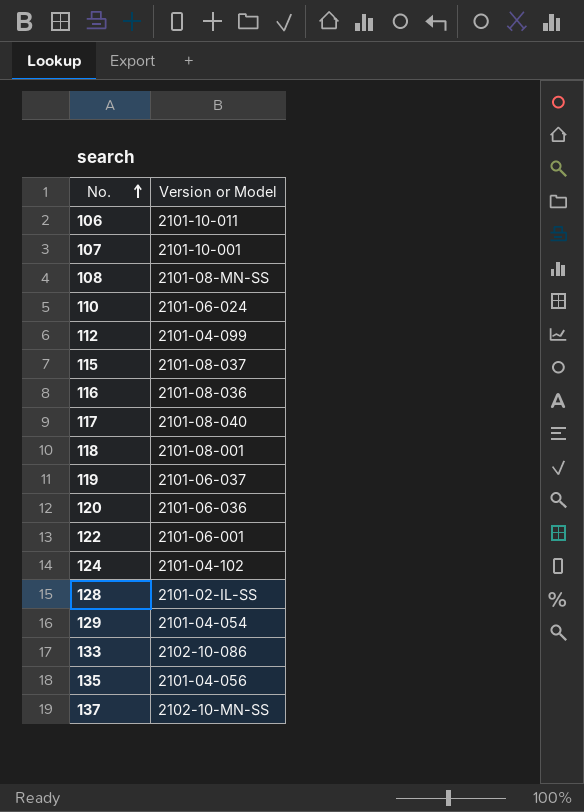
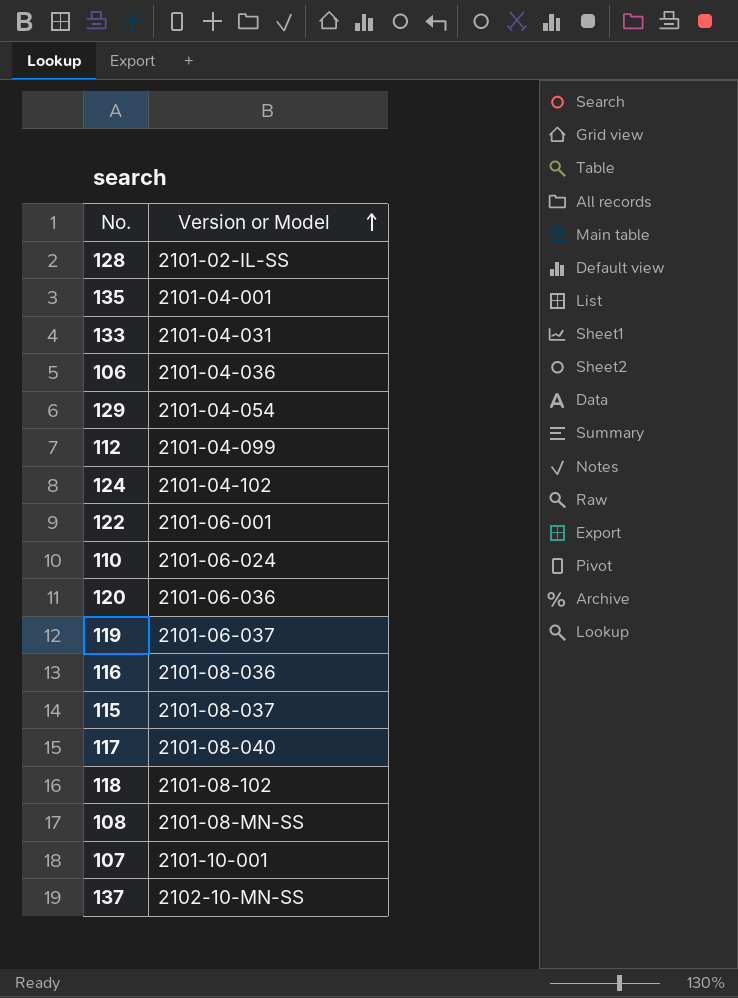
row order: No. ascending -> Version or Model ascending
135 | Version or Model: 2101-04-056 -> 2101-04-001
133 | Version or Model: 2102-10-086 -> 2101-04-031
106 | Version or Model: 2101-10-011 -> 2101-04-036
118 | Version or Model: 2101-08-001 -> 2101-08-102

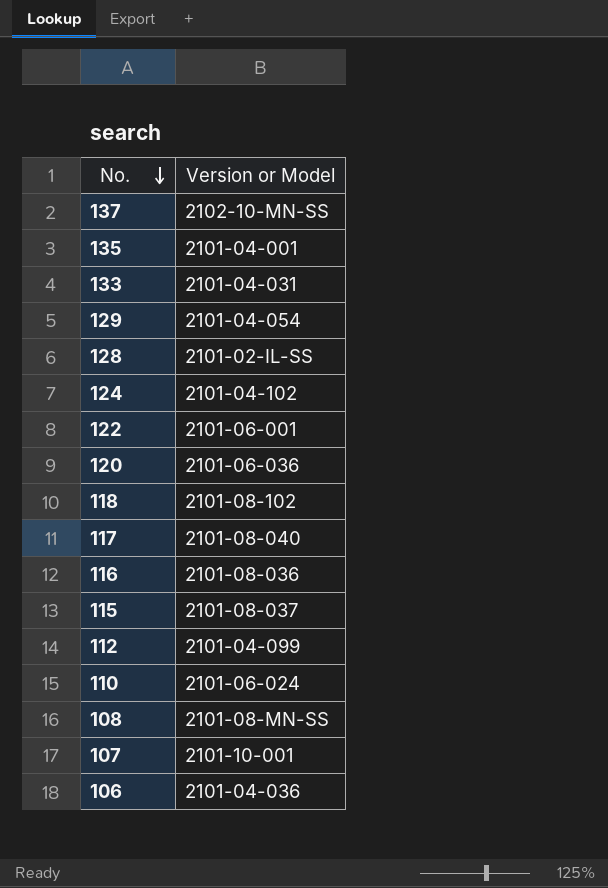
row order: Version or Model ascending -> No. descending
row 119: 2101-06-037 -> none

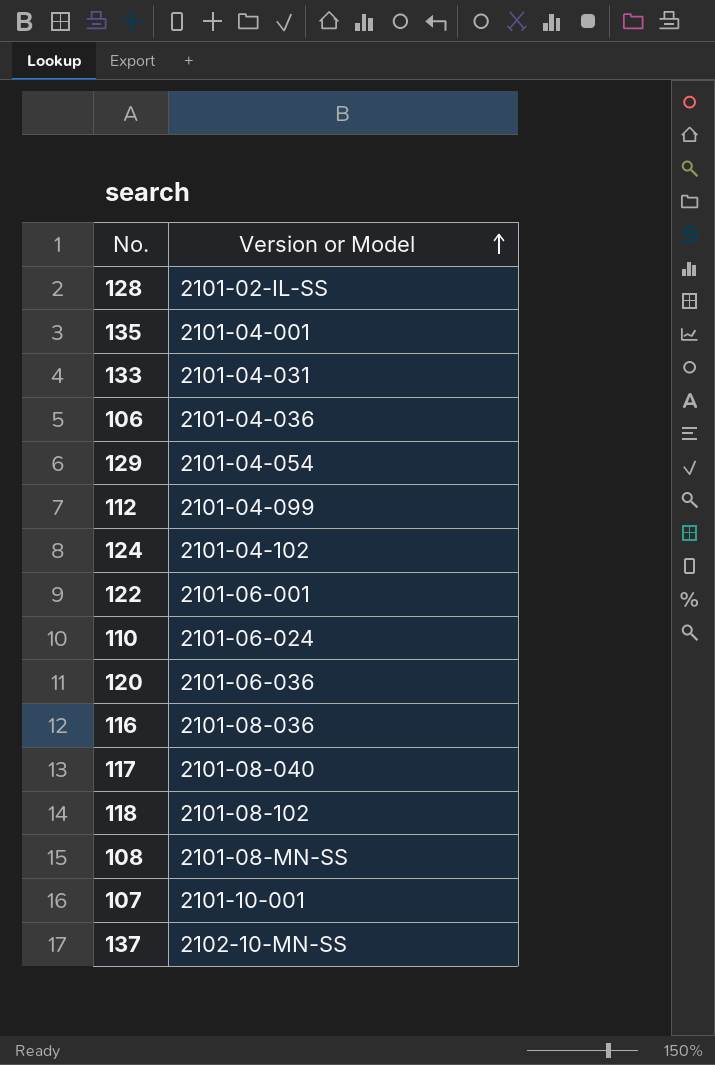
row order: No. descending -> Version or Model ascending
row 115: 2101-08-037 -> none

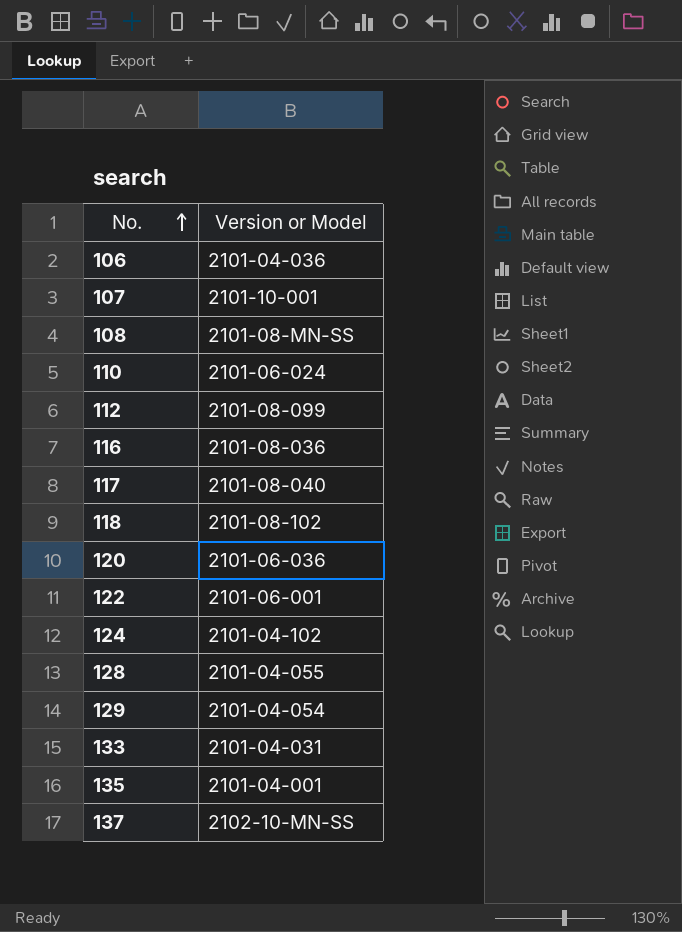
row order: Version or Model ascending -> No. ascending
112 | Version or Model: 2101-04-099 -> 2101-08-099
128 | Version or Model: 2101-02-IL-SS -> 2101-04-055

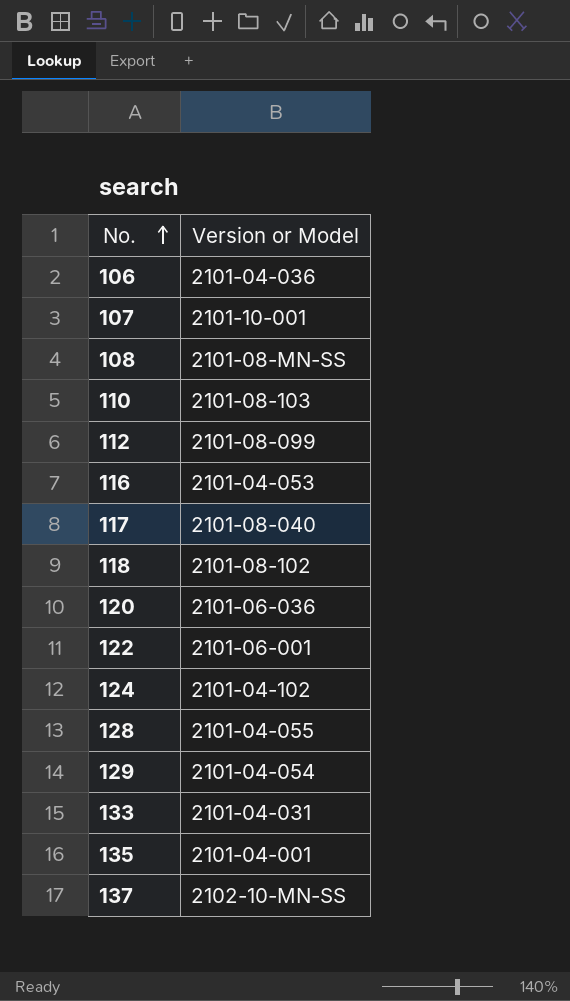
110 | Version or Model: 2101-06-024 -> 2101-08-103
116 | Version or Model: 2101-08-036 -> 2101-04-053

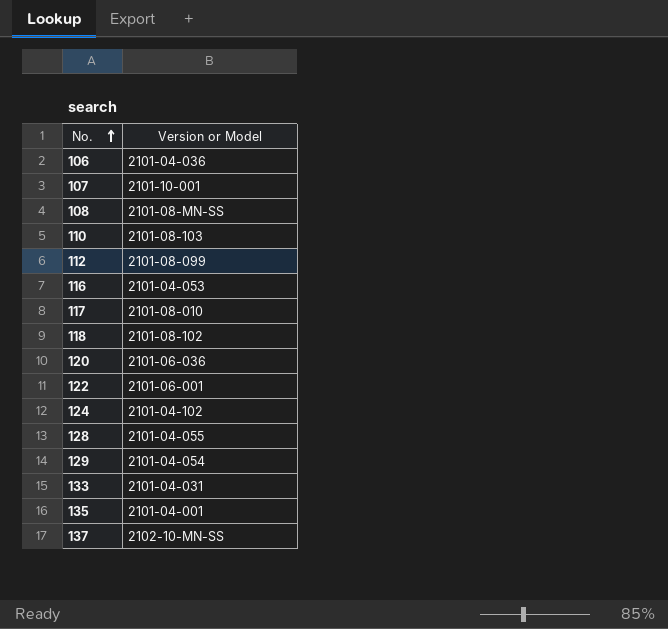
117 | Version or Model: 2101-08-040 -> 2101-08-010

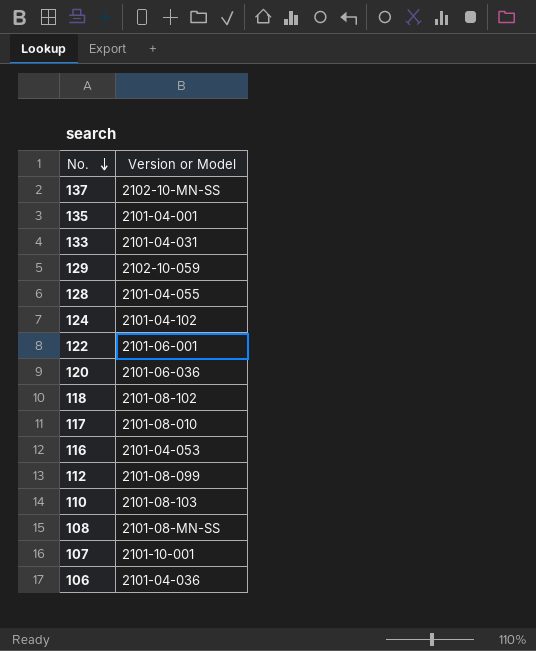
row order: No. ascending -> No. descending
129 | Version or Model: 2101-04-054 -> 2102-10-059

